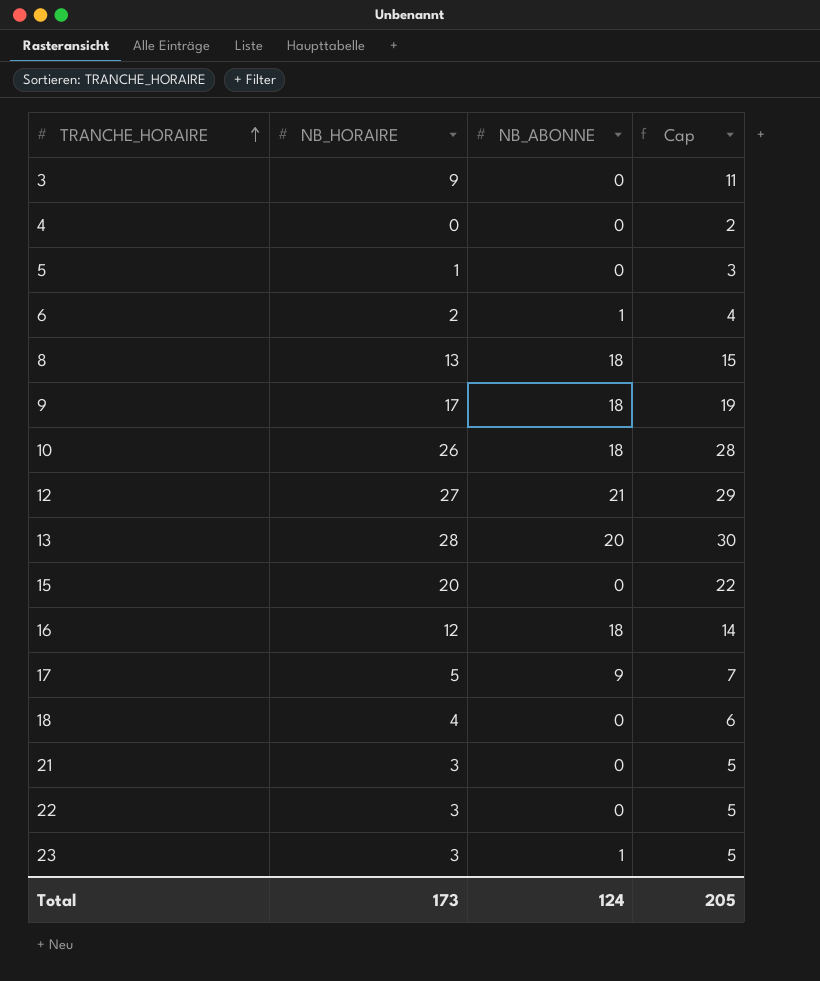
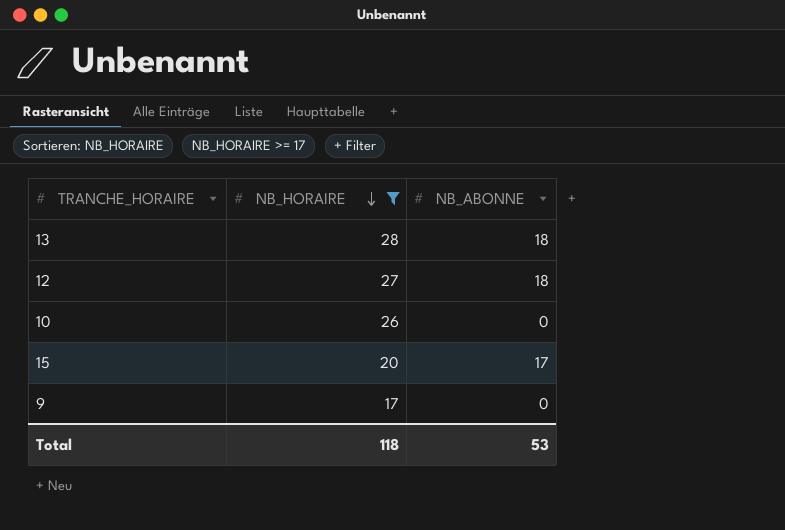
filter: none -> NB_HORAIRE >= 17
row order: TRANCHE_HORAIRE ascending -> NB_HORAIRE descending
column Cap | formula: [NB_HORAIRE] + 2 -> none
13 | NB_ABONNE: 20 -> 18
12 | NB_ABONNE: 21 -> 18
10 | NB_ABONNE: 18 -> 0
15 | NB_ABONNE: 0 -> 17
9 | NB_ABONNE: 18 -> 0
Total | NB_HORAIRE: 173 -> 118
Total | NB_ABONNE: 124 -> 53

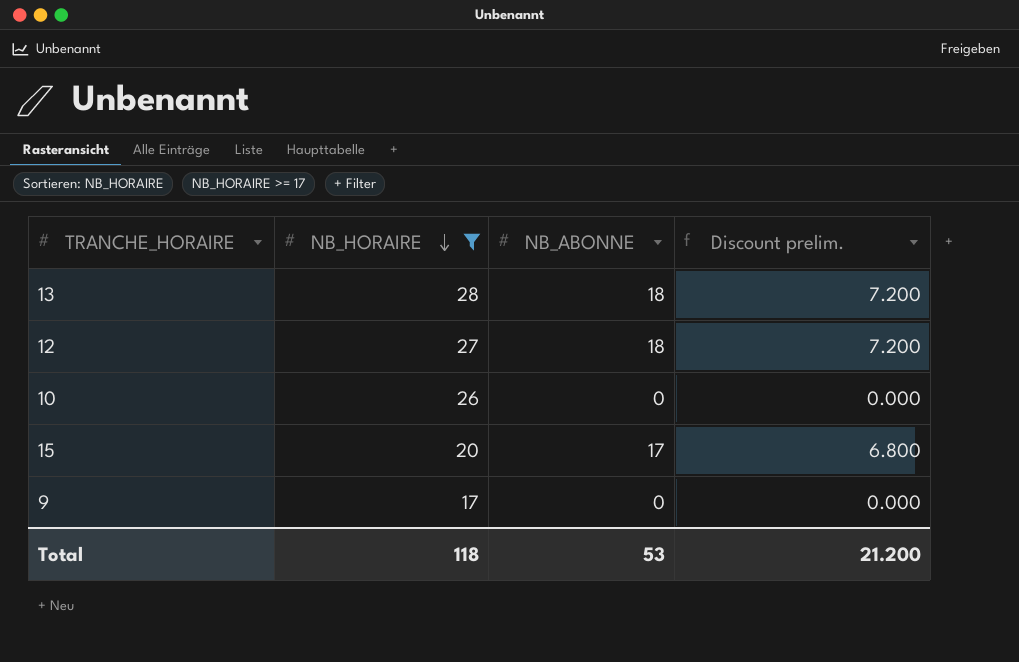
column Discount prelim. | formula: none -> [NB_ABONNE] * 0.4

